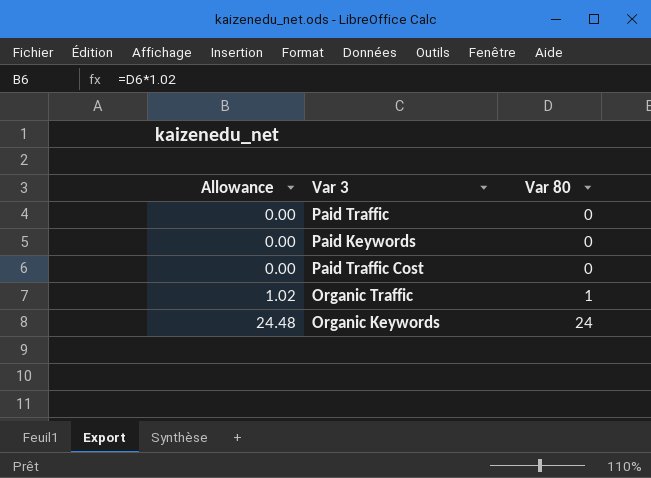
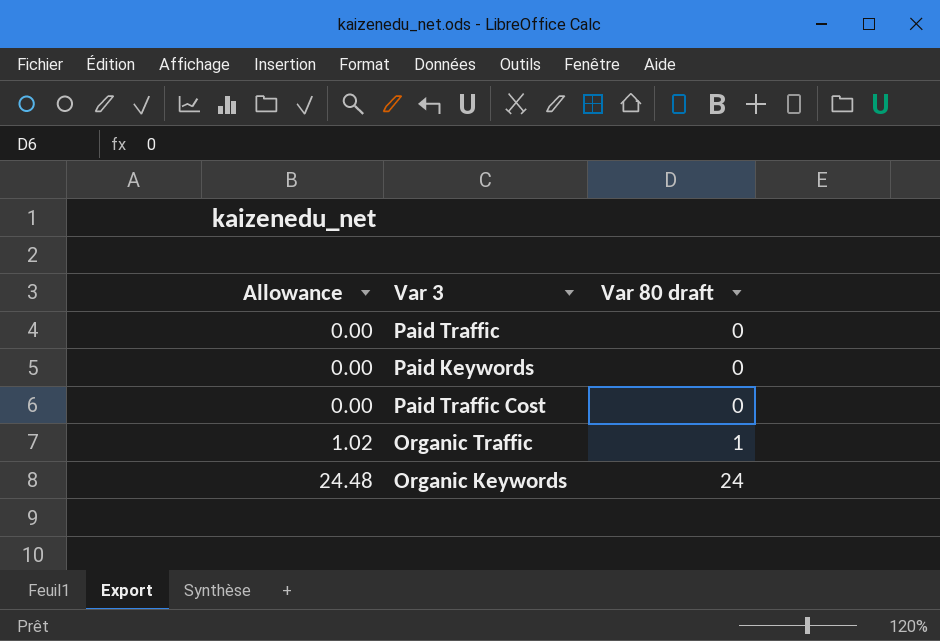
column name: Var 80 -> Var 80 draft

